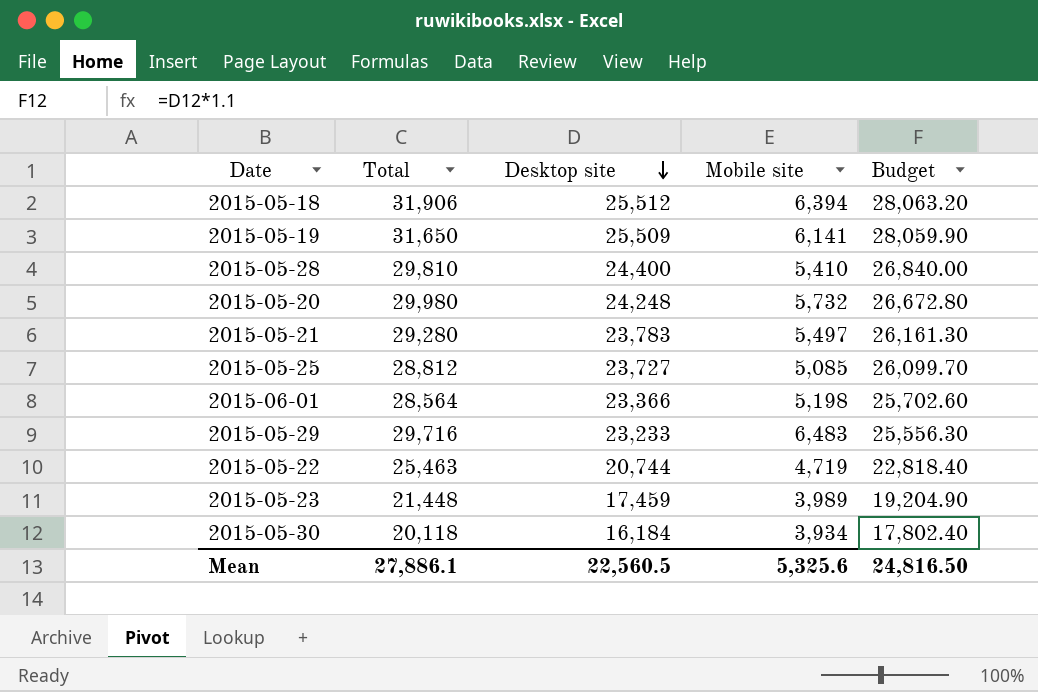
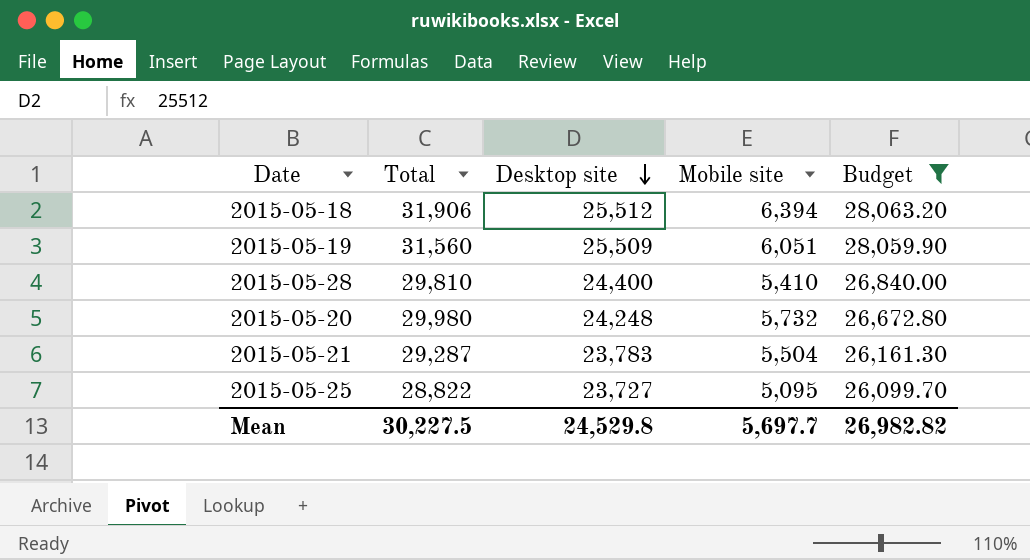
filter: none -> Budget >= 26,099.70
2015-05-19 | Total: 31,650 -> 31,560
2015-05-19 | Mobile site: 6,141 -> 6,051
2015-05-21 | Total: 29,280 -> 29,287
2015-05-21 | Mobile site: 5,497 -> 5,504
2015-05-25 | Total: 28,812 -> 28,822
2015-05-25 | Mobile site: 5,085 -> 5,095
Mean | Total: 27,886.1 -> 30,227.5
Mean | Desktop site: 22,560.5 -> 24,529.8
Mean | Mobile site: 5,325.6 -> 5,697.7
Mean | Budget: 24,816.50 -> 26,982.82

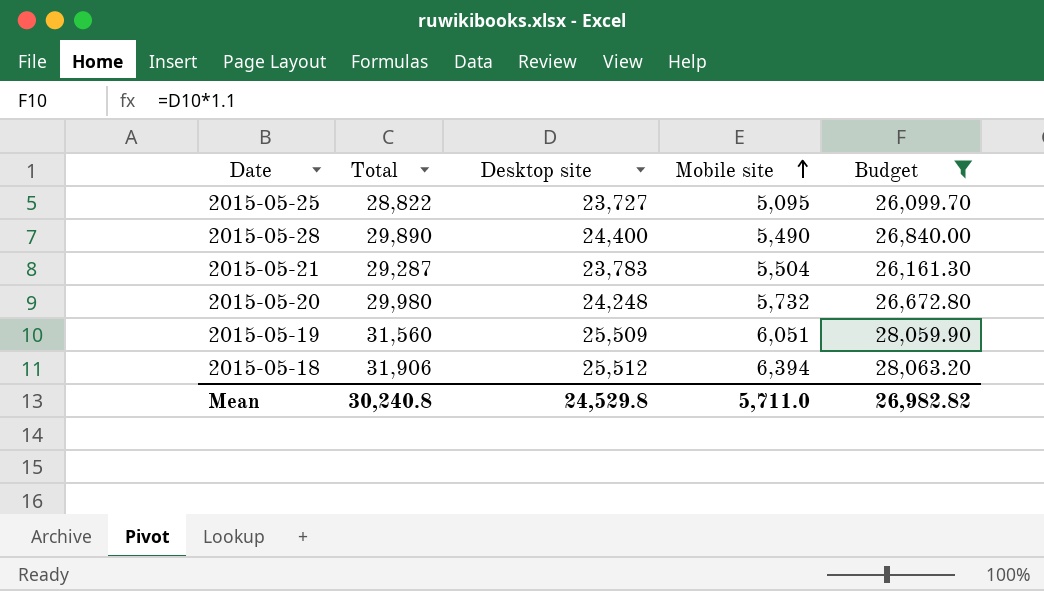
row order: Desktop site descending -> Mobile site ascending
2015-05-28 | Total: 29,810 -> 29,890
2015-05-28 | Mobile site: 5,410 -> 5,490
Mean | Total: 30,227.5 -> 30,240.8
Mean | Mobile site: 5,697.7 -> 5,711.0

